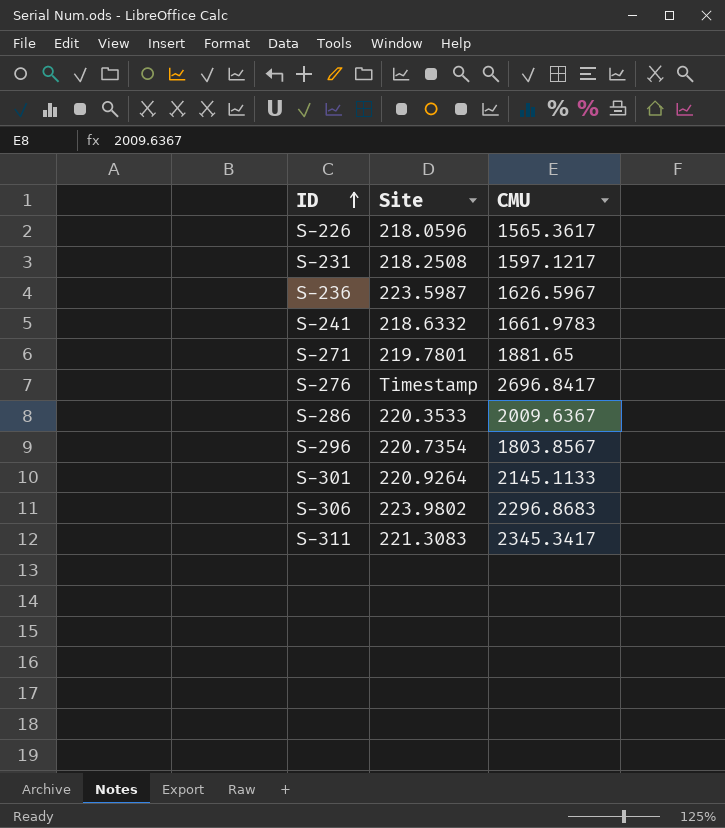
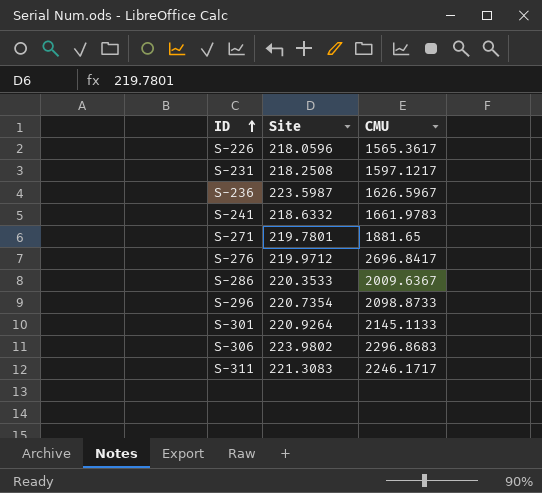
S-276 | Site: Timestamp -> 219.9712
S-296 | CMU: 1803.8567 -> 2098.8733
S-311 | CMU: 2345.3417 -> 2246.1717

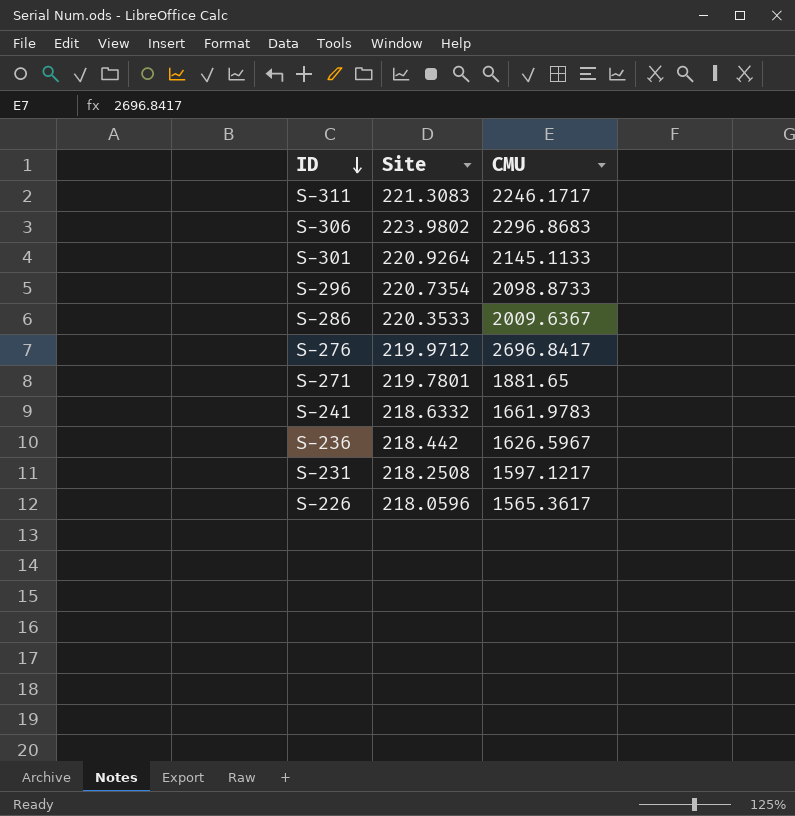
row order: ID ascending -> ID descending
S-236 | Site: 223.5987 -> 218.442

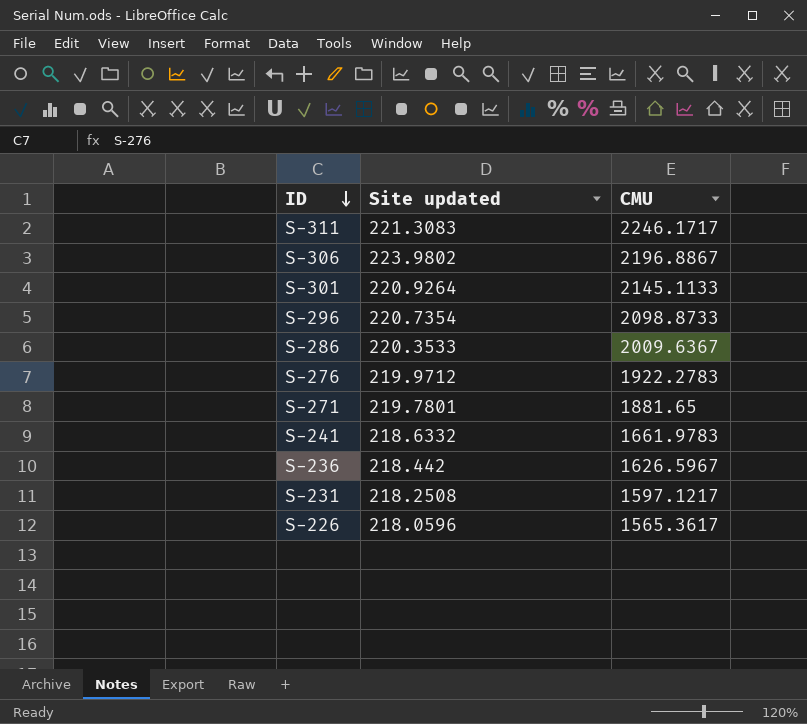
column name: Site -> Site updated
S-306 | CMU: 2296.8683 -> 2196.8867
S-276 | CMU: 2696.8417 -> 1922.2783

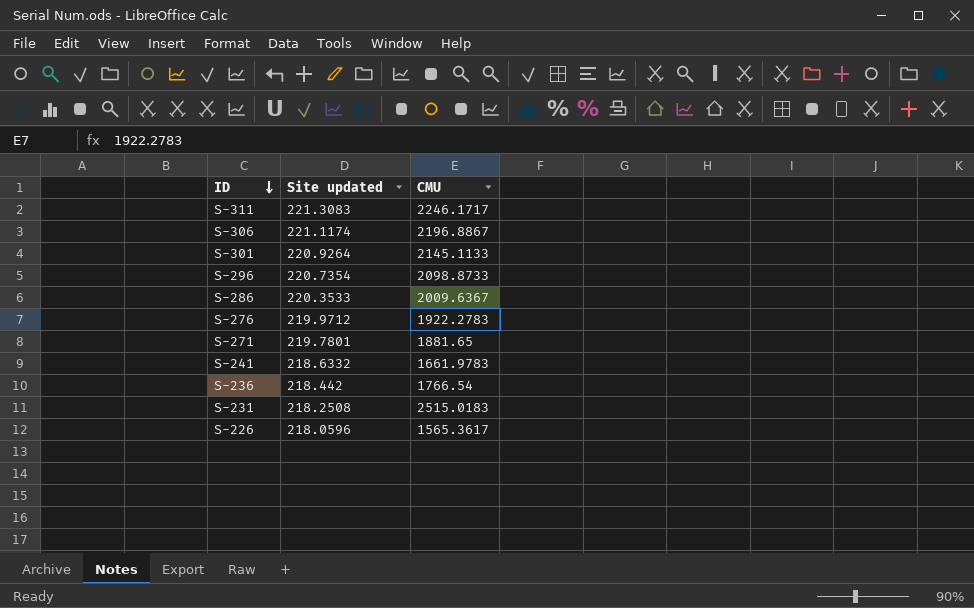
S-306 | Site updated: 223.9802 -> 221.1174
S-236 | CMU: 1626.5967 -> 1766.54
S-231 | CMU: 1597.1217 -> 2515.0183

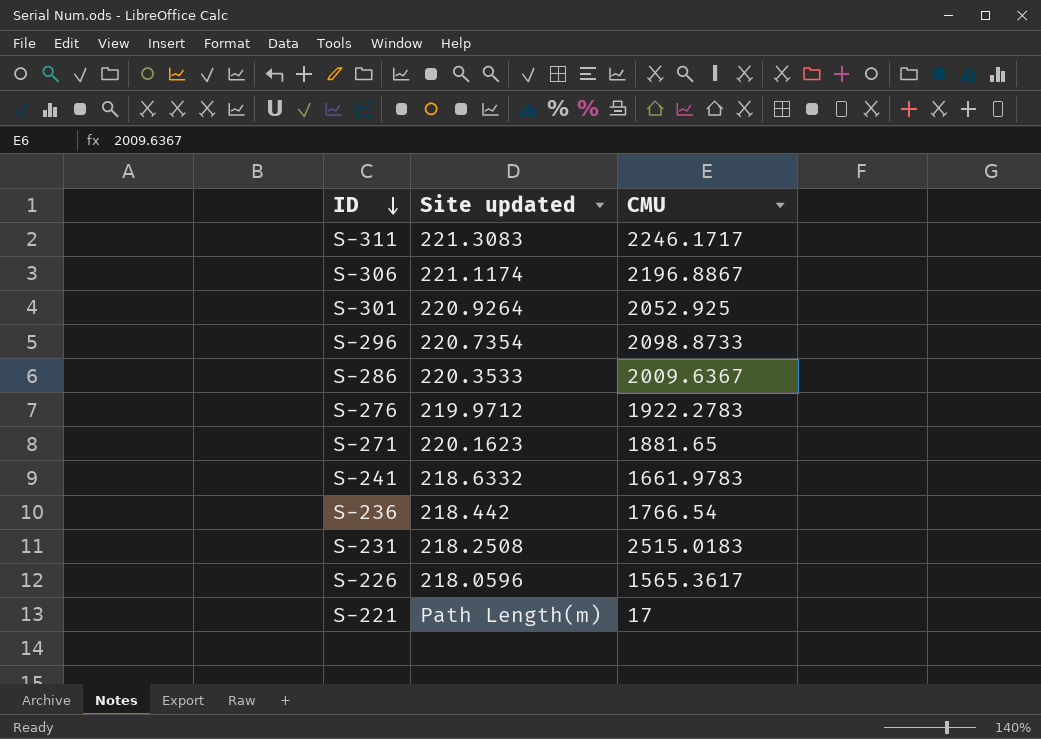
S-301 | CMU: 2145.1133 -> 2052.925
S-271 | Site updated: 219.7801 -> 220.1623
row S-221: none -> Path Length(m) | 17

